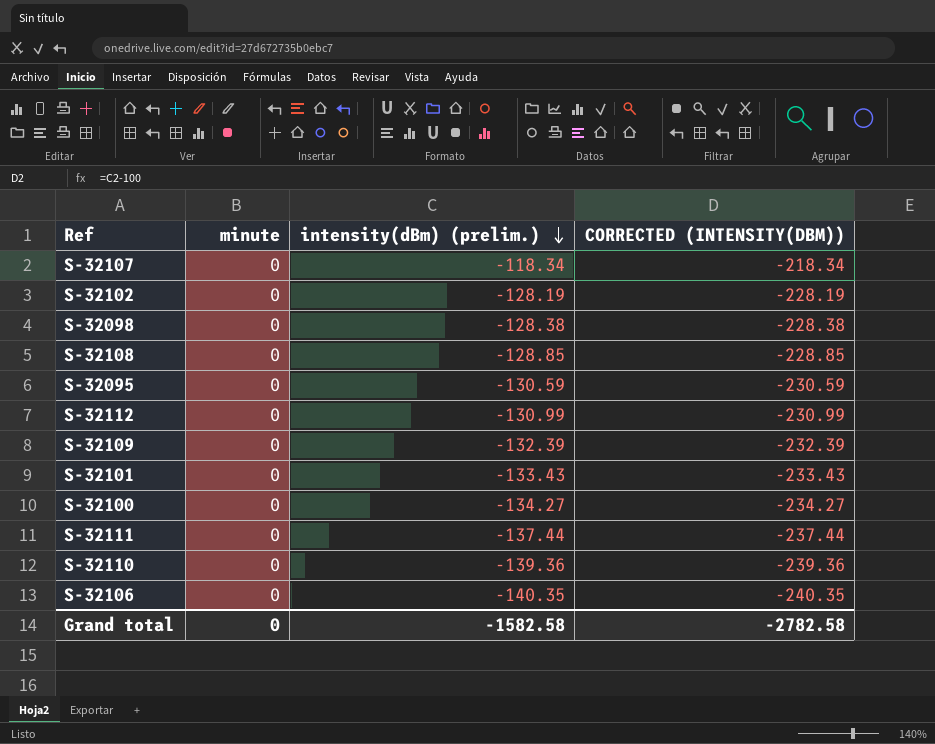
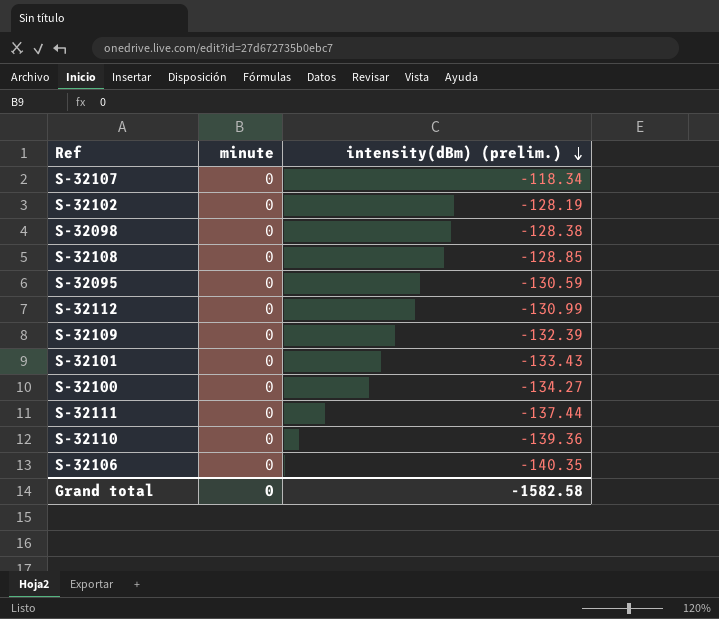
column CORRECTED (INTENSITY(DBM)) | formula: [intensity(dBm) (prelim.)] - 100 -> none

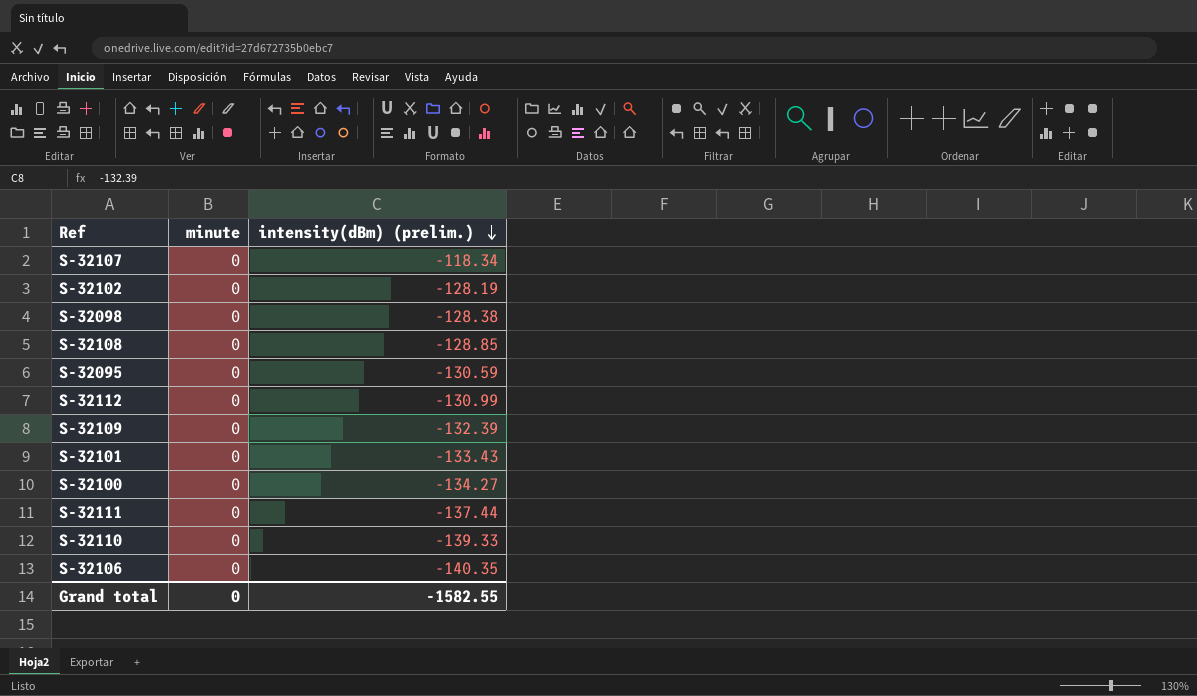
S-32110 | intensity(dBm) (prelim.): -139.36 -> -139.33
Grand total | intensity(dBm) (prelim.): -1582.58 -> -1582.55

